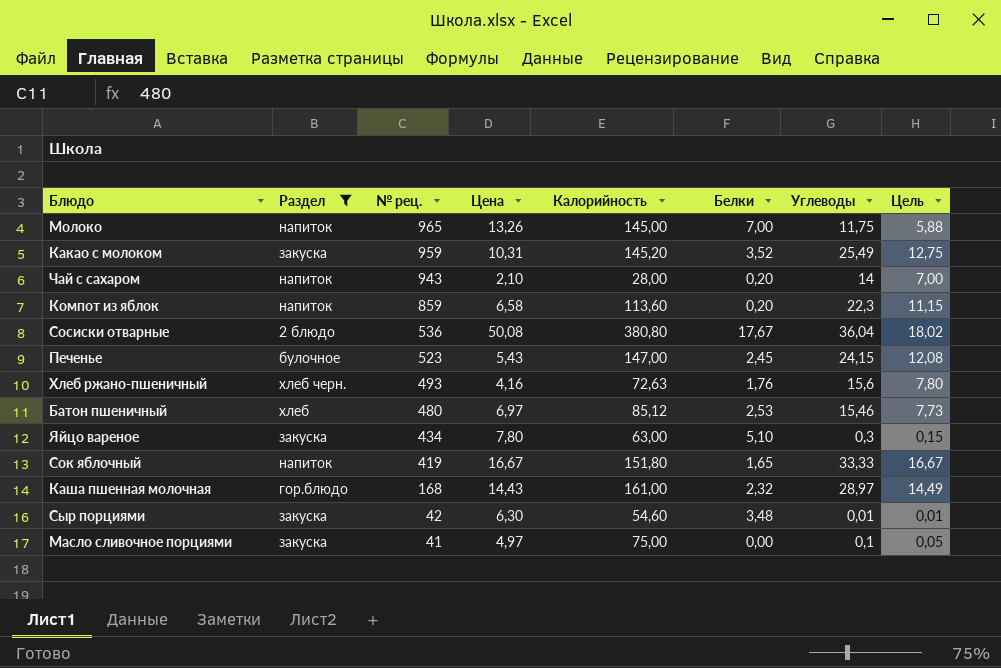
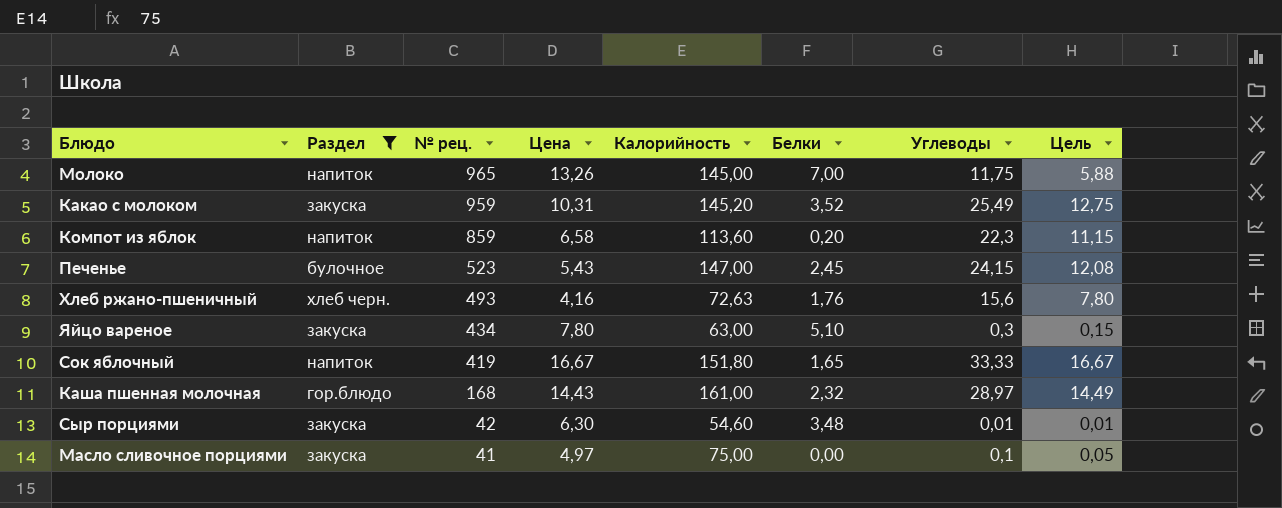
row Чай с сахаром: напиток | 943 | 2,10 | 28,00 | 0,20 | 14 | 7,00 -> none
row Сосиски отварные: 2 блюдо | 536 | 50,08 | 380,80 | 17,67 | 36,04 | 18,02 -> none
row Батон пшеничный: хлеб | 480 | 6,97 | 85,12 | 2,53 | 15,46 | 7,73 -> none

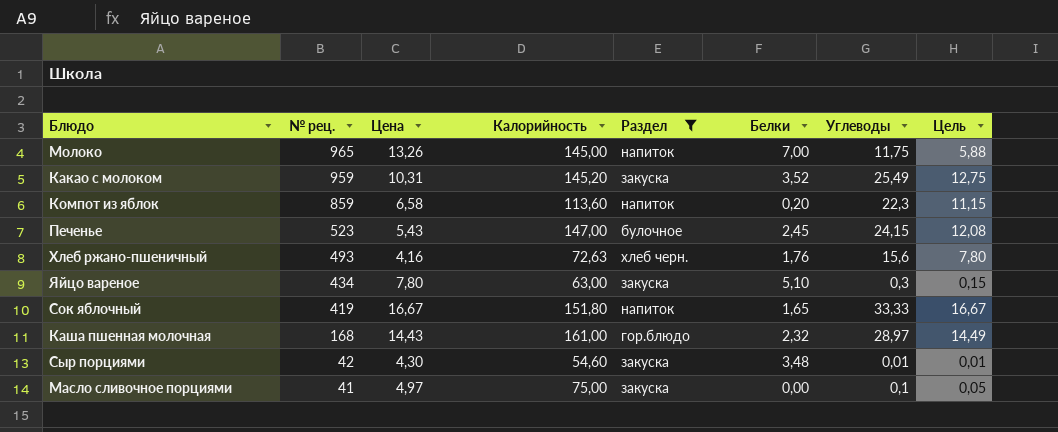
column Раздел | position: 2 -> 5
Сыр порциями | Цена: 6,30 -> 4,30

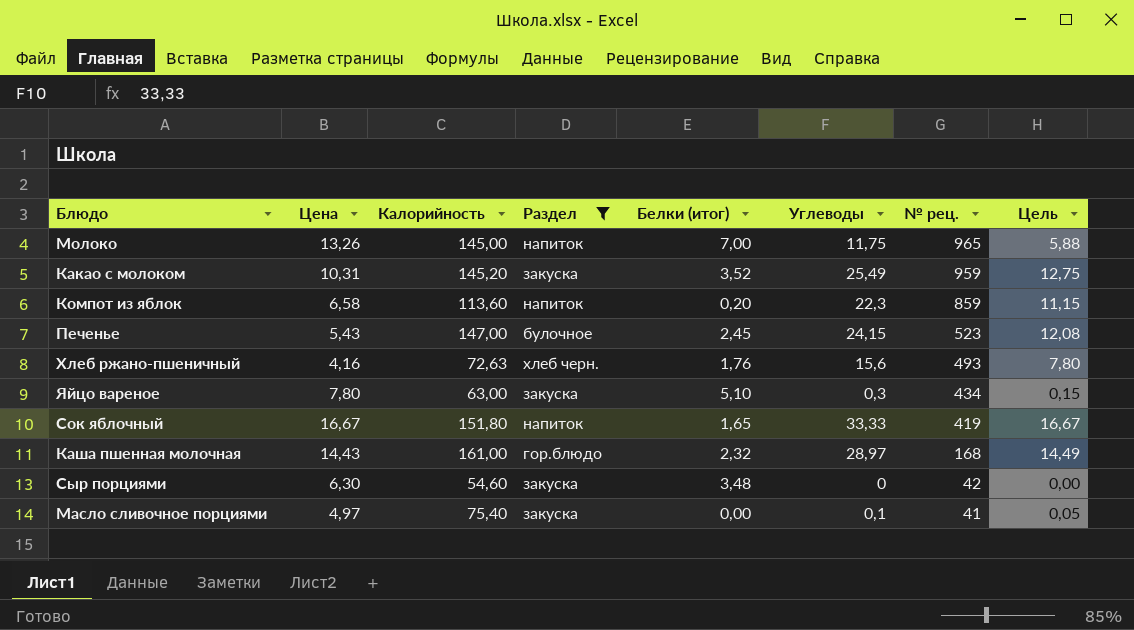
column name: Белки -> Белки (итог)
column № рец. | position: 2 -> 7
Сыр порциями | Цена: 4,30 -> 6,30
Сыр порциями | Углеводы: 0,01 -> 0
Сыр порциями | Цель: 0,01 -> 0,00
Масло сливочное порциями | Калорийность: 75,00 -> 75,40

